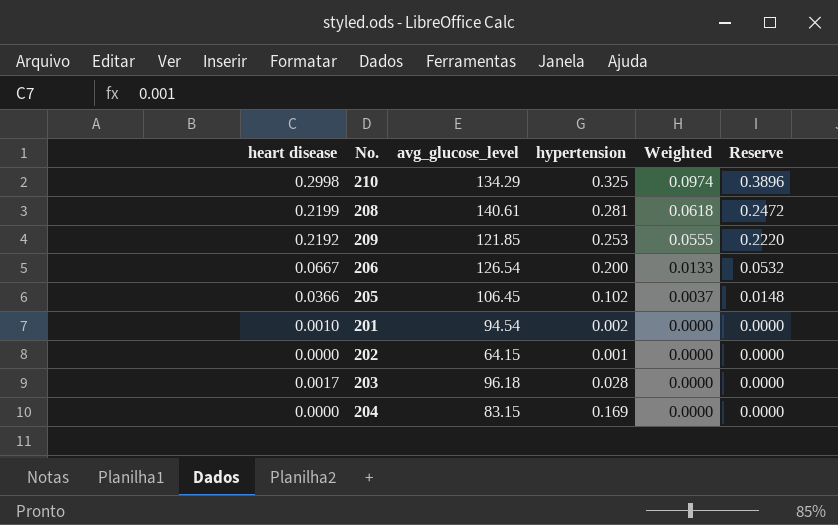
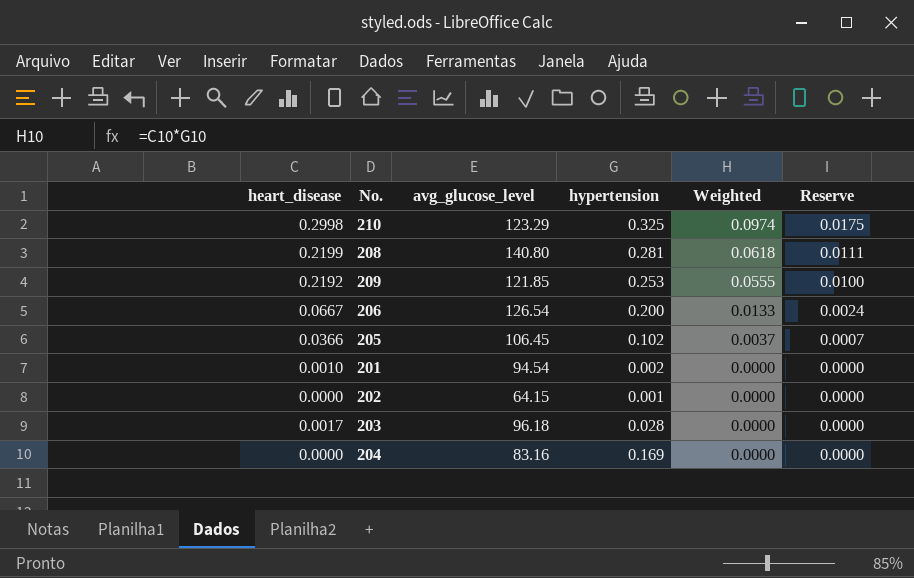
column name: heart disease -> heart_disease
column Reserve | formula: [Weighted] * 4 -> [Weighted] * 0.18
210 | avg_glucose_level: 134.29 -> 123.29
208 | avg_glucose_level: 140.61 -> 140.80
204 | avg_glucose_level: 83.15 -> 83.16

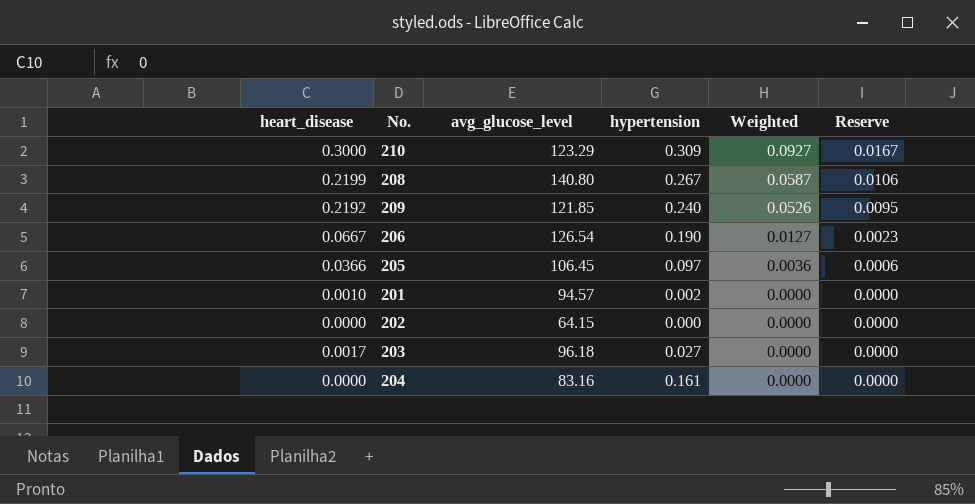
210 | heart_disease: 0.2998 -> 0.3000
210 | hypertension: 0.325 -> 0.309
210 | Weighted: 0.0974 -> 0.0927
210 | Reserve: 0.0175 -> 0.0167
208 | hypertension: 0.281 -> 0.267
208 | Weighted: 0.0618 -> 0.0587
208 | Reserve: 0.0111 -> 0.0106
209 | hypertension: 0.253 -> 0.240
209 | Weighted: 0.0555 -> 0.0526
209 | Reserve: 0.0100 -> 0.0095
206 | hypertension: 0.200 -> 0.190
206 | Weighted: 0.0133 -> 0.0127
206 | Reserve: 0.0024 -> 0.0023
205 | hypertension: 0.102 -> 0.097
205 | Weighted: 0.0037 -> 0.0036
205 | Reserve: 0.0007 -> 0.0006
201 | avg_glucose_level: 94.54 -> 94.57
202 | hypertension: 0.001 -> 0.000
203 | hypertension: 0.028 -> 0.027
204 | hypertension: 0.169 -> 0.161

